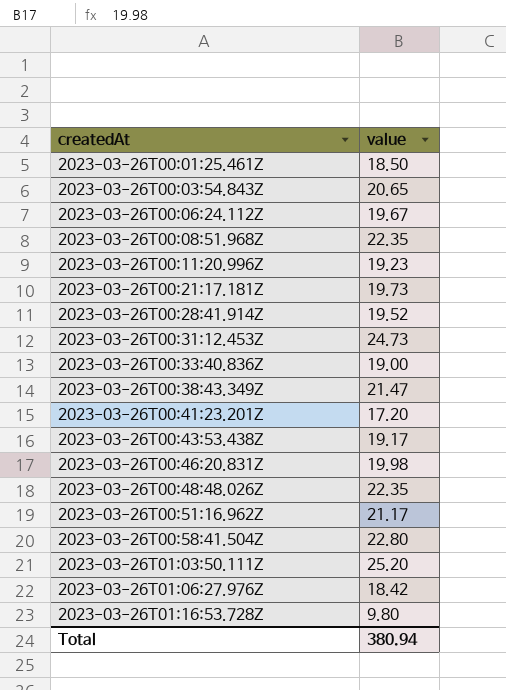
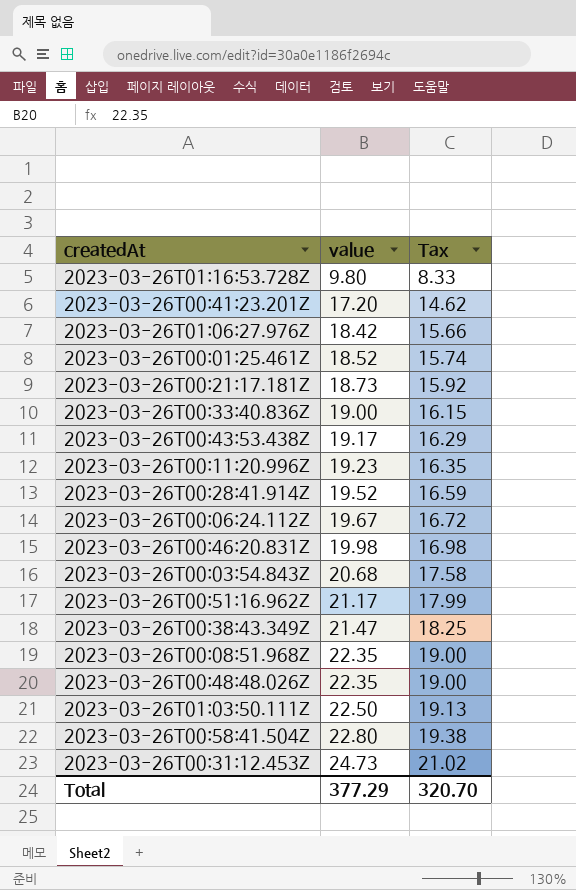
row order: createdAt ascending -> value ascending
column Tax | formula: none -> [value] * 0.85
2023-03-26T00:01:25.461Z | value: 18.50 -> 18.52
2023-03-26T00:21:17.181Z | value: 19.73 -> 18.73
2023-03-26T00:03:54.843Z | value: 20.65 -> 20.68
2023-03-26T01:03:50.111Z | value: 25.20 -> 22.50
Total | value: 380.94 -> 377.29

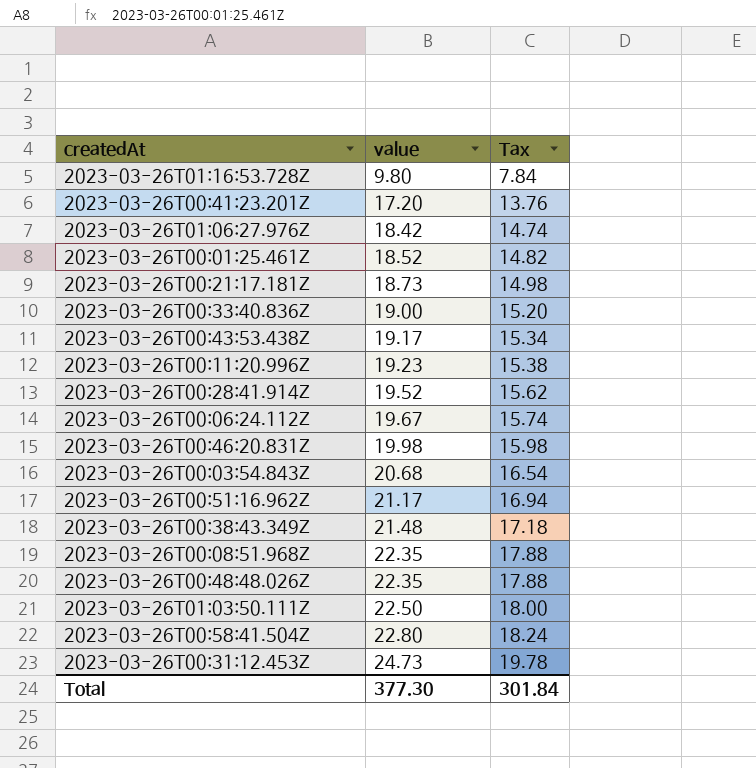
column Tax | formula: [value] * 0.85 -> [value] * 0.8
2023-03-26T00:38:43.349Z | value: 21.47 -> 21.48
Total | value: 377.29 -> 377.30
Total | Tax: 320.70 -> 301.84

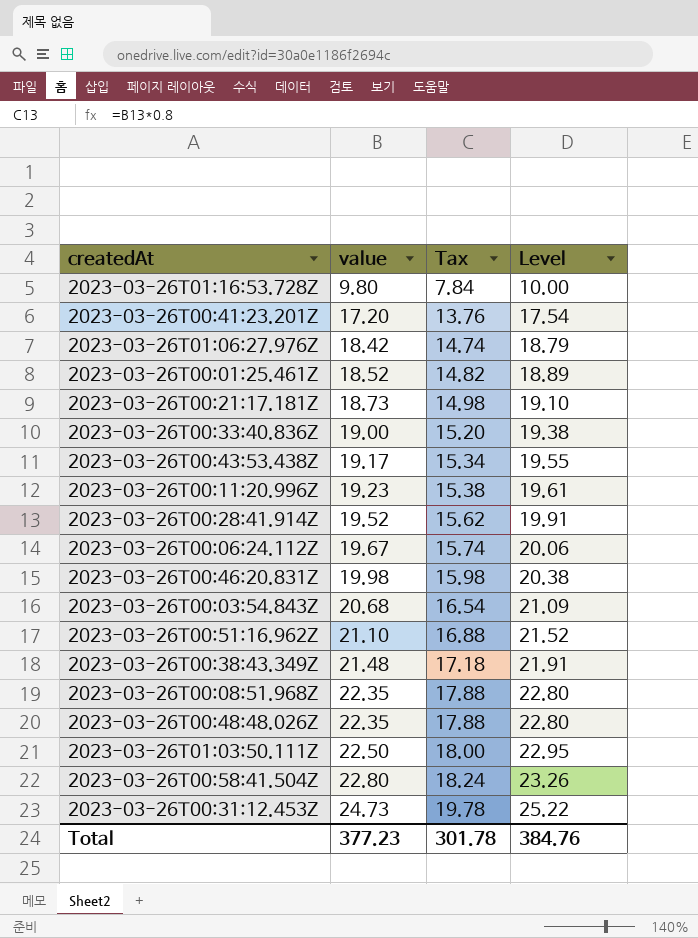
column Level | formula: none -> [value] * 1.02
2023-03-26T00:51:16.962Z | value: 21.17 -> 21.10
2023-03-26T00:51:16.962Z | Tax: 16.94 -> 16.88
Total | value: 377.30 -> 377.23
Total | Tax: 301.84 -> 301.78

